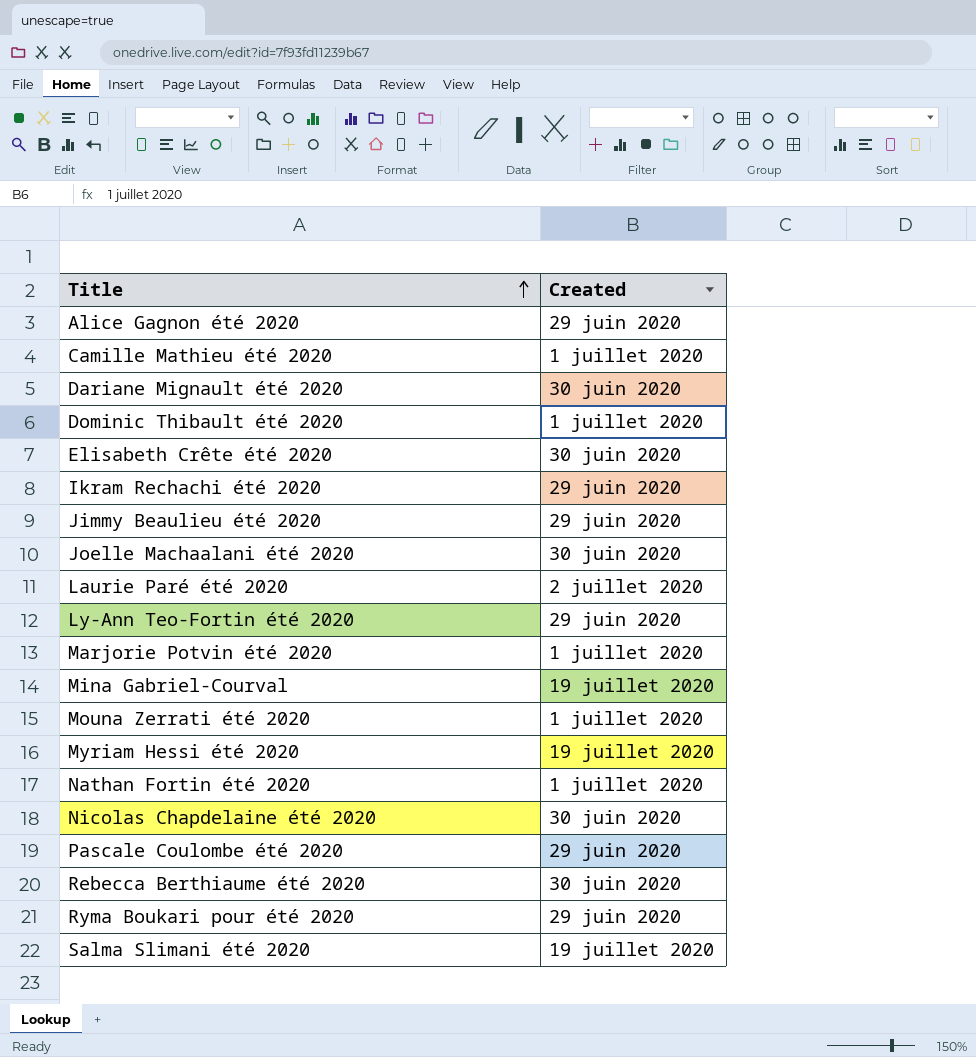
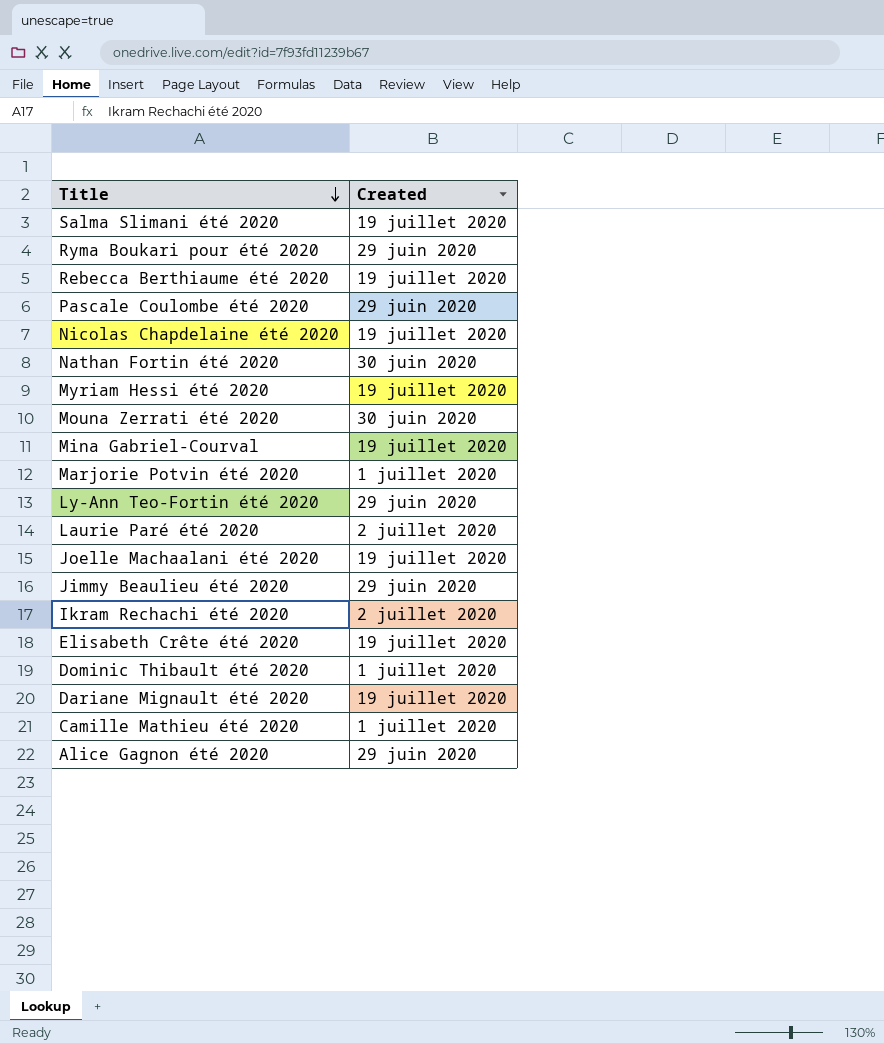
row order: Title ascending -> Title descending
Rebecca Berthiaume été 2020 | Created: 30 juin 2020 -> 19 juillet 2020
Nicolas Chapdelaine été 2020 | Created: 30 juin 2020 -> 19 juillet 2020
Nathan Fortin été 2020 | Created: 1 juillet 2020 -> 30 juin 2020
Mouna Zerrati été 2020 | Created: 1 juillet 2020 -> 30 juin 2020
Joelle Machaalani été 2020 | Created: 30 juin 2020 -> 19 juillet 2020
Ikram Rechachi été 2020 | Created: 29 juin 2020 -> 2 juillet 2020
Elisabeth Crête été 2020 | Created: 30 juin 2020 -> 19 juillet 2020
Dariane Mignault été 2020 | Created: 30 juin 2020 -> 19 juillet 2020

